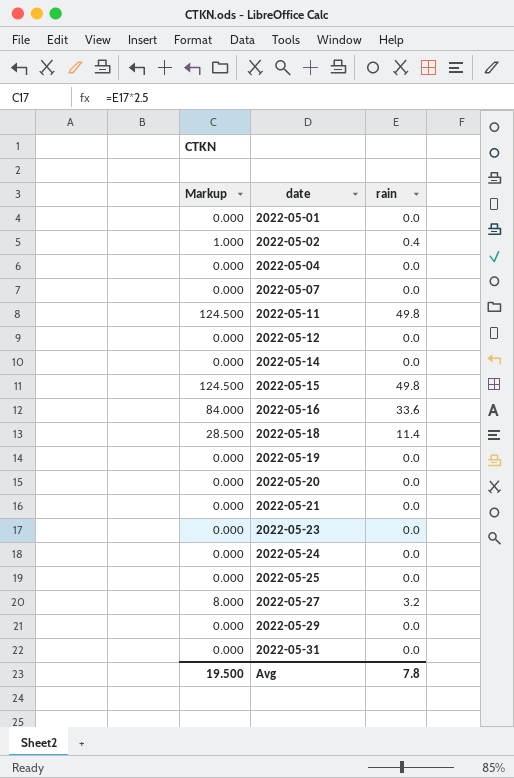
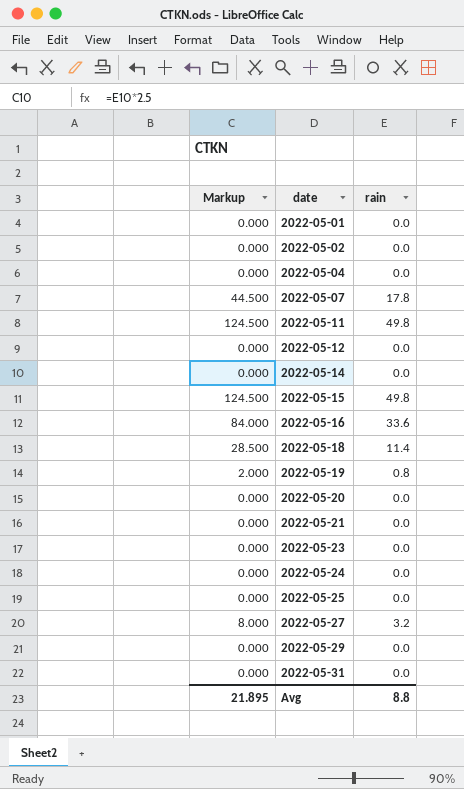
2022-05-02 | Markup: 1.000 -> 0.000
2022-05-02 | rain: 0.4 -> 0.0
2022-05-07 | Markup: 0.000 -> 44.500
2022-05-07 | rain: 0.0 -> 17.8
2022-05-19 | Markup: 0.000 -> 2.000
2022-05-19 | rain: 0.0 -> 0.8
Avg | Markup: 19.500 -> 21.895
Avg | rain: 7.8 -> 8.8

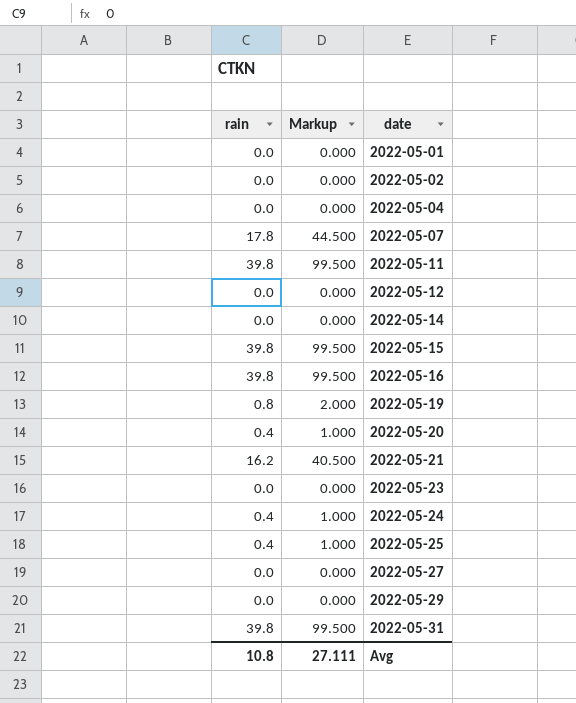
column rain | position: 3 -> 1
row 2022-05-18: 28.500 | 11.4 -> none
2022-05-11 | rain: 49.8 -> 39.8
2022-05-11 | Markup: 124.500 -> 99.500
2022-05-15 | rain: 49.8 -> 39.8
2022-05-15 | Markup: 124.500 -> 99.500
2022-05-16 | rain: 33.6 -> 39.8
2022-05-16 | Markup: 84.000 -> 99.500
2022-05-20 | rain: 0.0 -> 0.4
2022-05-20 | Markup: 0.000 -> 1.000
2022-05-21 | rain: 0.0 -> 16.2
2022-05-21 | Markup: 0.000 -> 40.500
2022-05-24 | rain: 0.0 -> 0.4
2022-05-24 | Markup: 0.000 -> 1.000
2022-05-25 | rain: 0.0 -> 0.4
2022-05-25 | Markup: 0.000 -> 1.000
2022-05-27 | rain: 3.2 -> 0.0
2022-05-27 | Markup: 8.000 -> 0.000
2022-05-31 | rain: 0.0 -> 39.8
2022-05-31 | Markup: 0.000 -> 99.500
Avg | rain: 8.8 -> 10.8
Avg | Markup: 21.895 -> 27.111

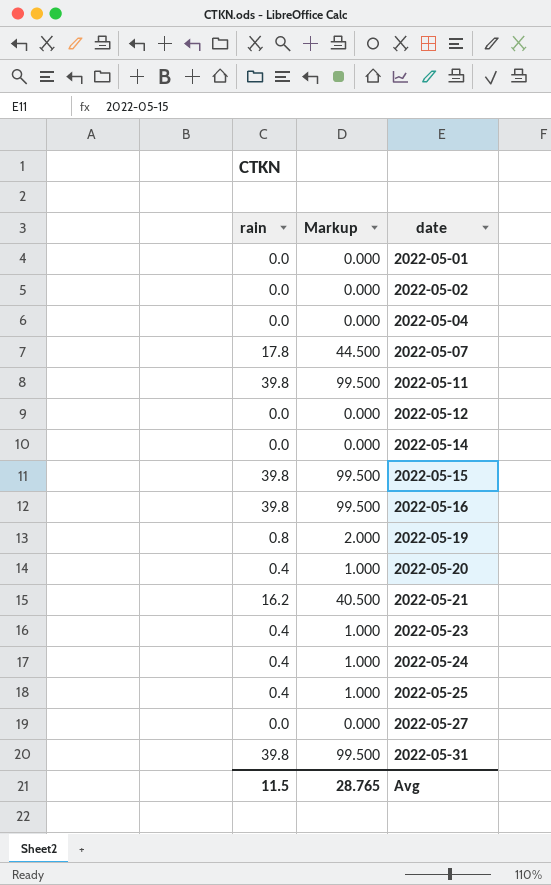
row 2022-05-29: 0.0 | 0.000 -> none
2022-05-23 | rain: 0.0 -> 0.4
2022-05-23 | Markup: 0.000 -> 1.000
Avg | rain: 10.8 -> 11.5
Avg | Markup: 27.111 -> 28.765

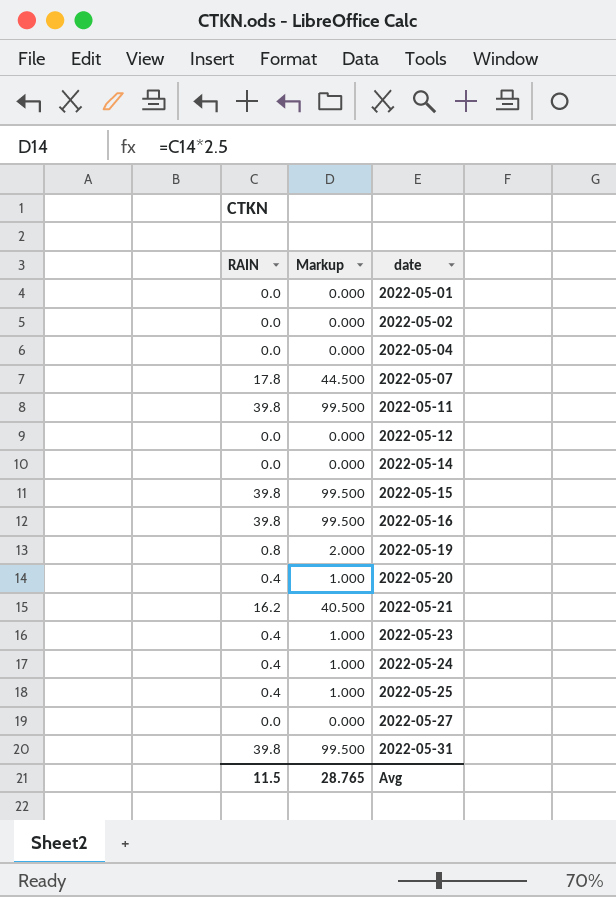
column name: rain -> RAIN

